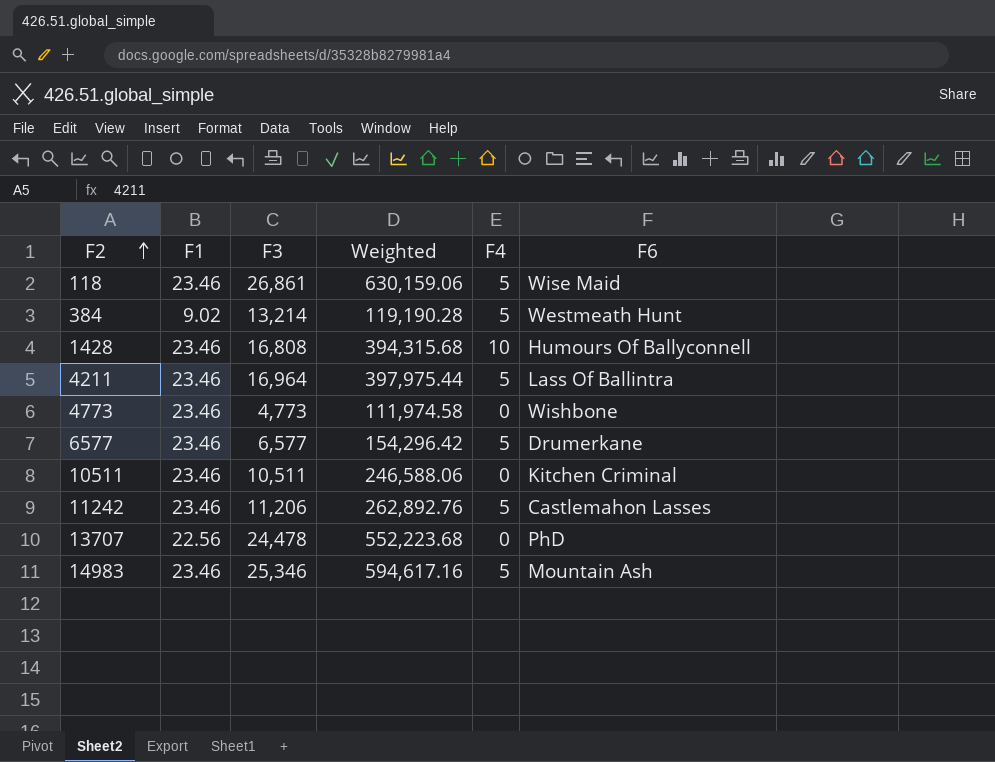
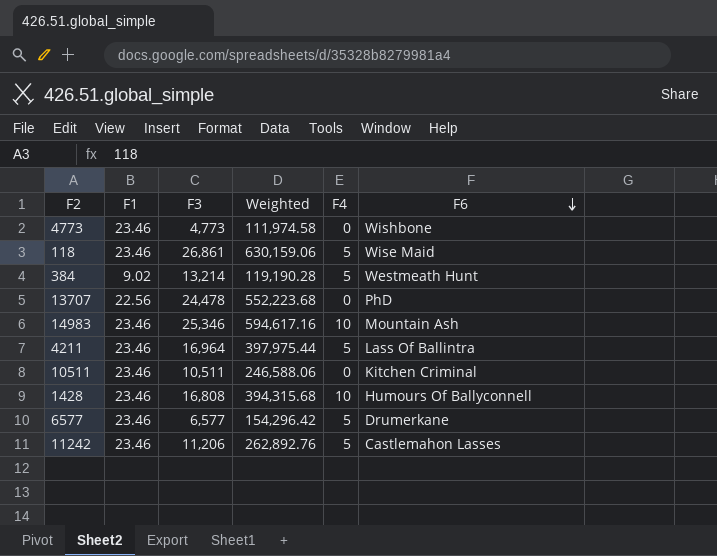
row order: F2 ascending -> F6 descending
14983 | F4: 5 -> 10

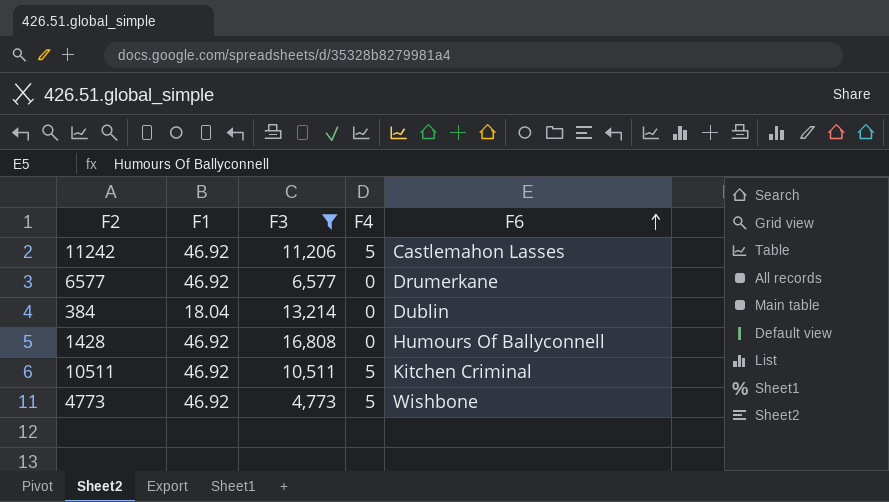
filter: none -> F3 <= 16,808
row order: F6 descending -> F6 ascending
column Weighted | formula: [F1] * [F3] -> none
11242 | F1: 23.46 -> 46.92
6577 | F1: 23.46 -> 46.92
6577 | F4: 5 -> 0
384 | F1: 9.02 -> 18.04
384 | F4: 5 -> 0
384 | F6: Westmeath Hunt -> Dublin
1428 | F1: 23.46 -> 46.92
1428 | F4: 10 -> 0
10511 | F1: 23.46 -> 46.92
10511 | F4: 0 -> 5
4773 | F1: 23.46 -> 46.92
4773 | F4: 0 -> 5

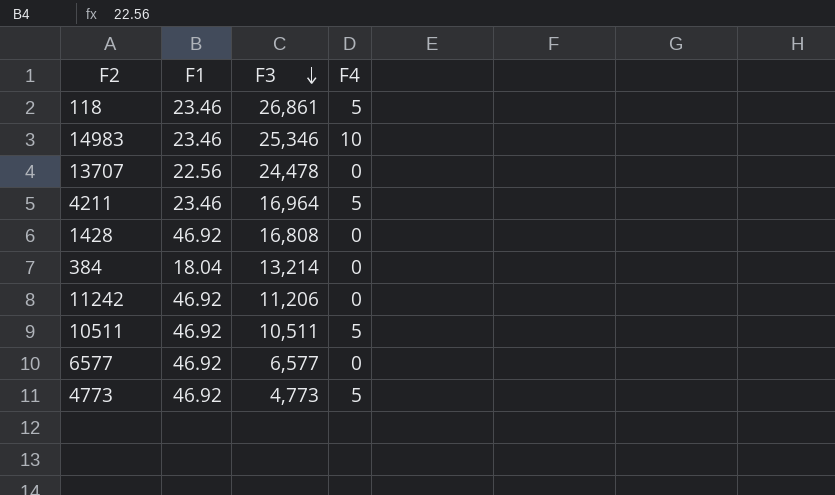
filter: F3 <= 16,808 -> none
row order: F6 ascending -> F3 descending
column F6 | position: 5 -> none
11242 | F4: 5 -> 0

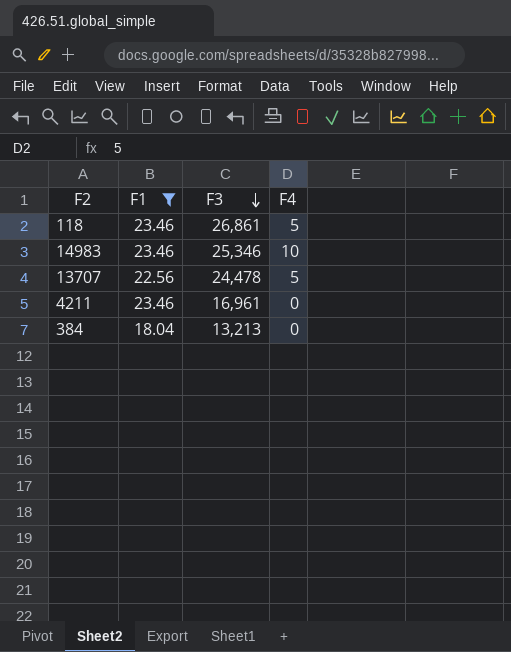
filter: none -> F1 != 46.92
13707 | F4: 0 -> 5
4211 | F3: 16,964 -> 16,961
4211 | F4: 5 -> 0
384 | F3: 13,214 -> 13,213

